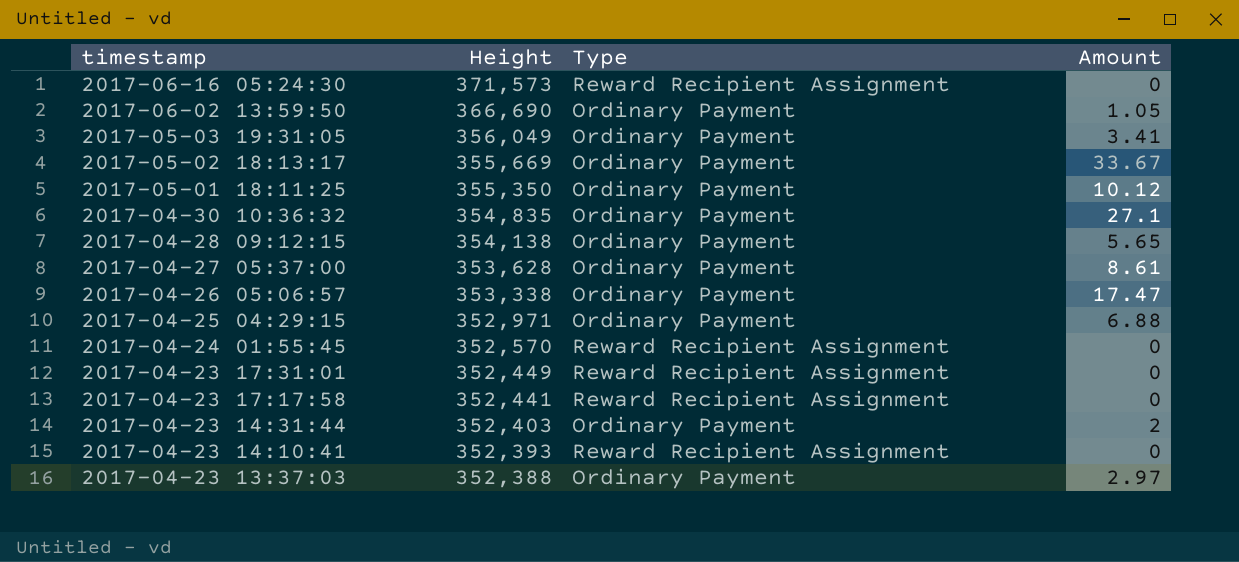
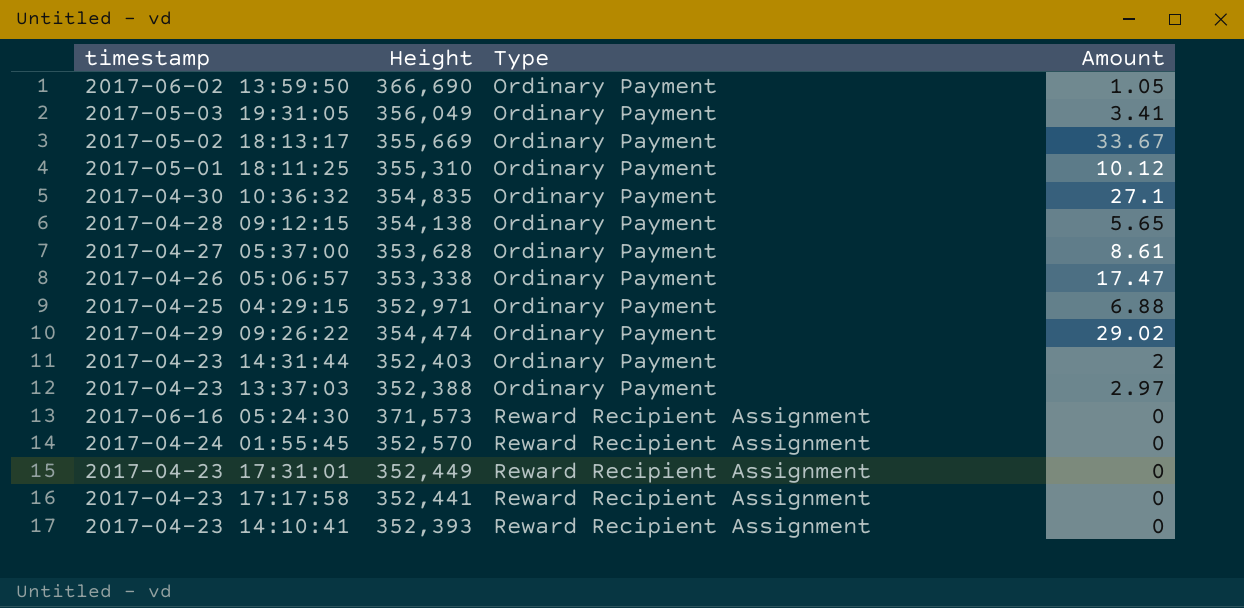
row order: timestamp descending -> Type ascending
2017-05-01 18:11:25 | Height: 355,350 -> 355,310
row 2017-04-29 09:26:22: none -> 354,474 | Ordinary Payment | 29.02

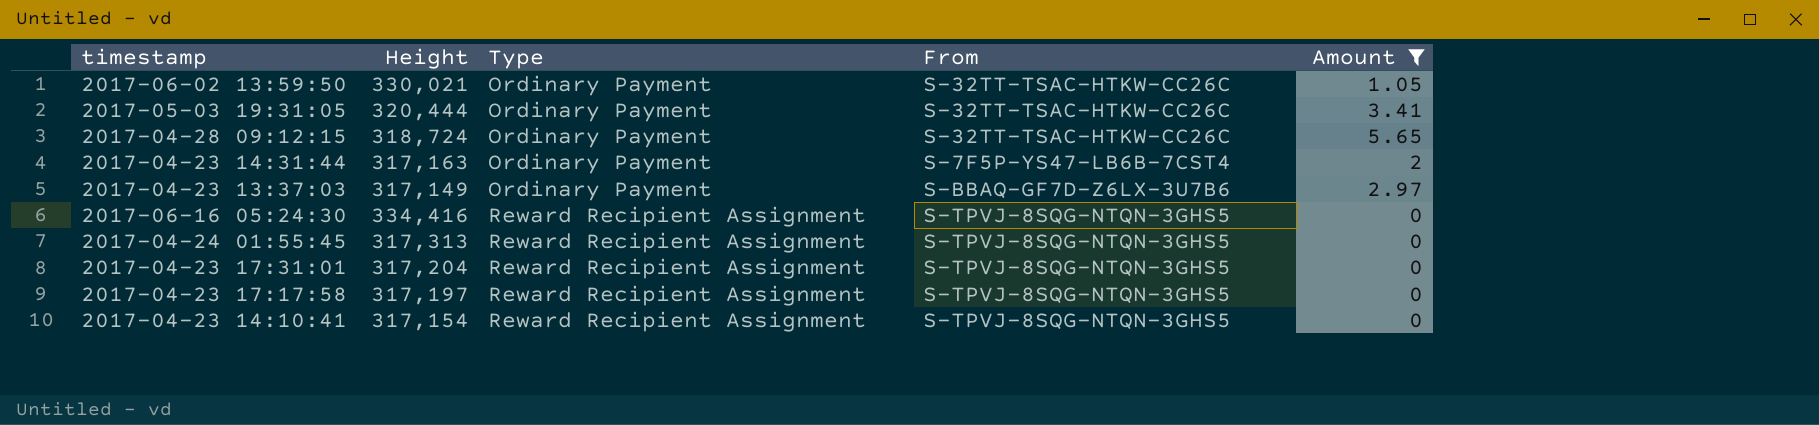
filter: none -> Amount <= 5.65
column From | position: none -> 4
2017-06-02 13:59:50 | Height: 366,690 -> 330,021
2017-05-03 19:31:05 | Height: 356,049 -> 320,444
2017-04-28 09:12:15 | Height: 354,138 -> 318,724
2017-04-23 14:31:44 | Height: 352,403 -> 317,163
2017-04-23 13:37:03 | Height: 352,388 -> 317,149
2017-06-16 05:24:30 | Height: 371,573 -> 334,416
2017-04-24 01:55:45 | Height: 352,570 -> 317,313
2017-04-23 17:31:01 | Height: 352,449 -> 317,204
2017-04-23 17:17:58 | Height: 352,441 -> 317,197
2017-04-23 14:10:41 | Height: 352,393 -> 317,154

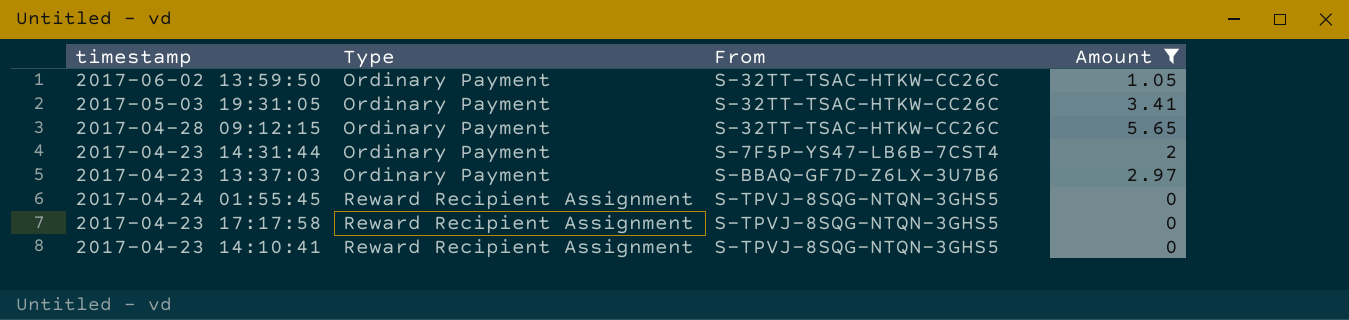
column Height | position: 2 -> none
row 2017-06-16 05:24:30: 334,416 | Reward Recipient Assignment | S-TPVJ-8SQG-NTQN-3GHS5 | 0 -> none
row 2017-04-23 17:31:01: 317,204 | Reward Recipient Assignment | S-TPVJ-8SQG-NTQN-3GHS5 | 0 -> none

